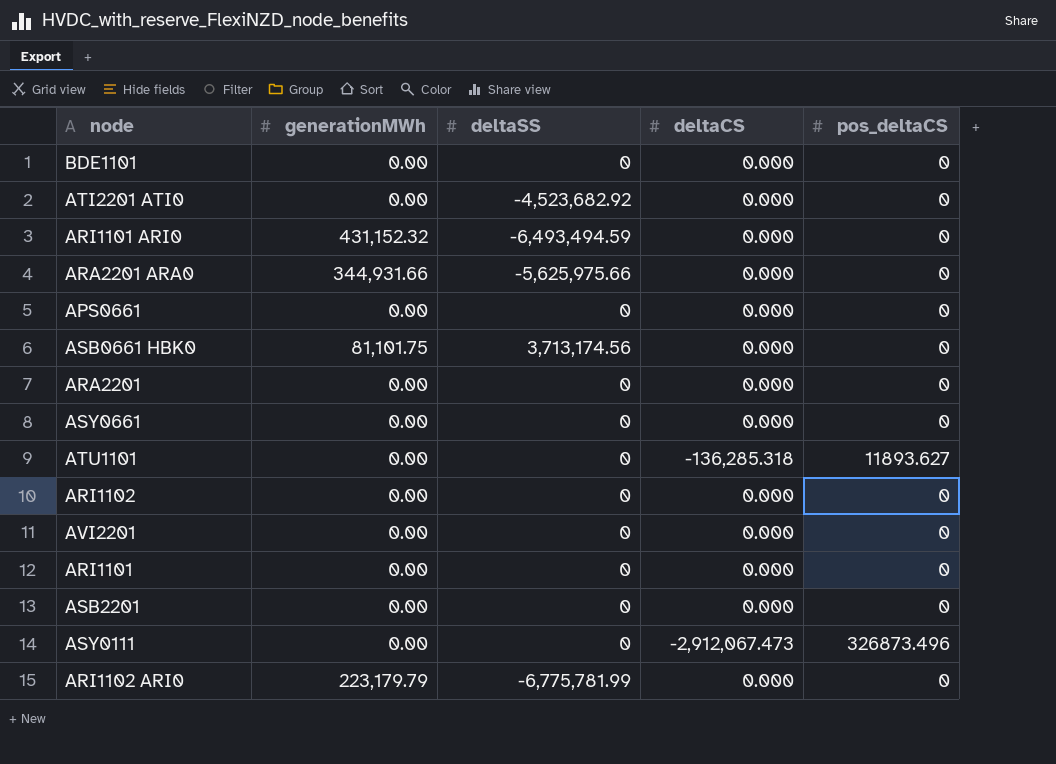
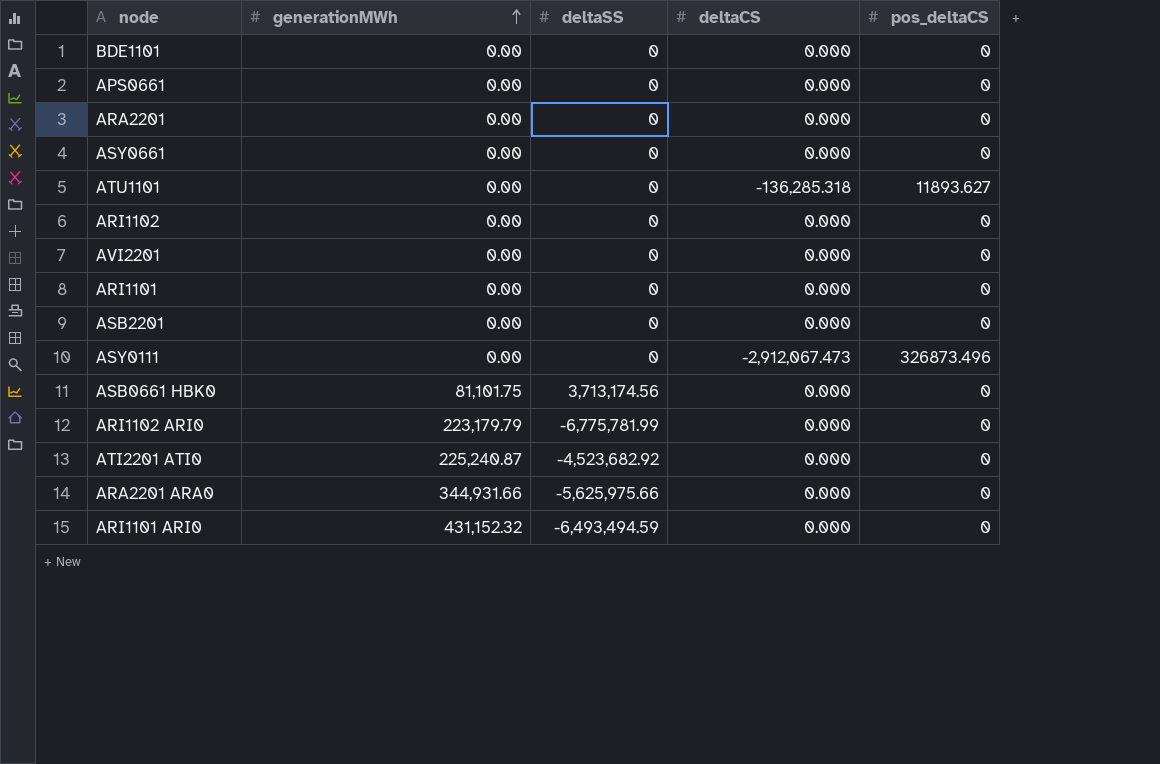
row order: none -> generationMWh ascending
ATI2201 ATI0 | generationMWh: 0.00 -> 225,240.87

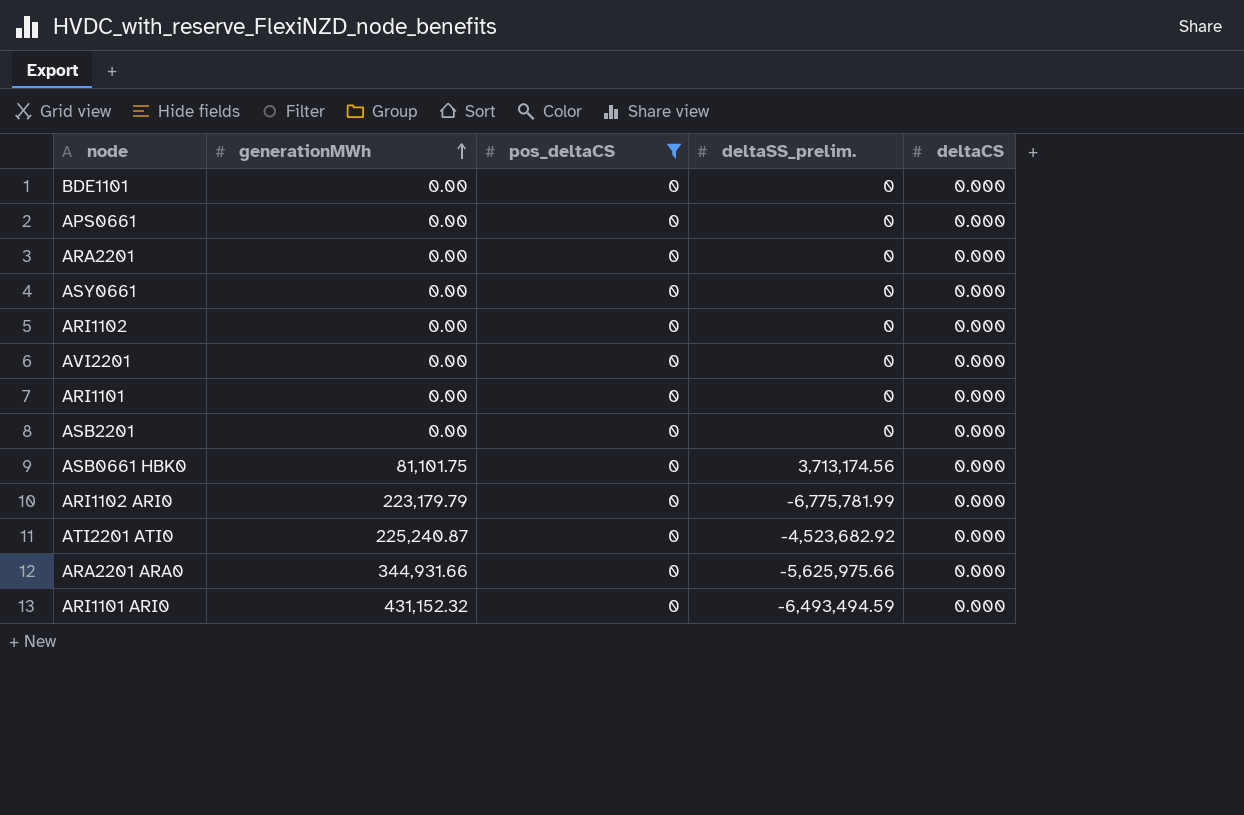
filter: none -> pos_deltaCS = 0
column pos_deltaCS | position: 5 -> 3
column name: deltaSS -> deltaSS_prelim.

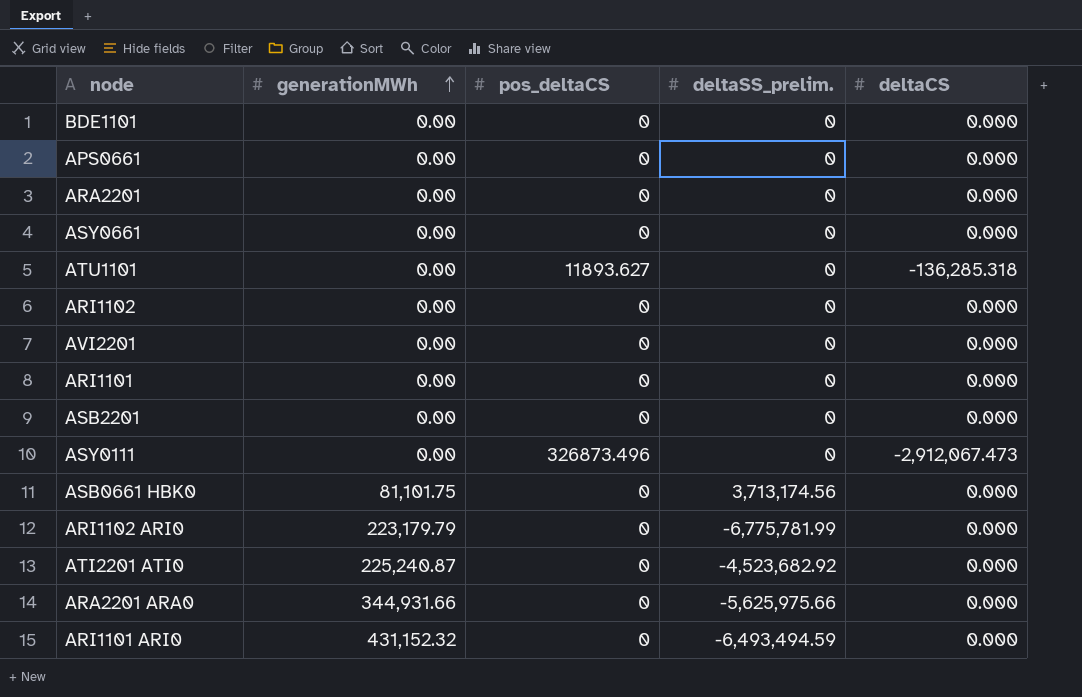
filter: pos_deltaCS = 0 -> none

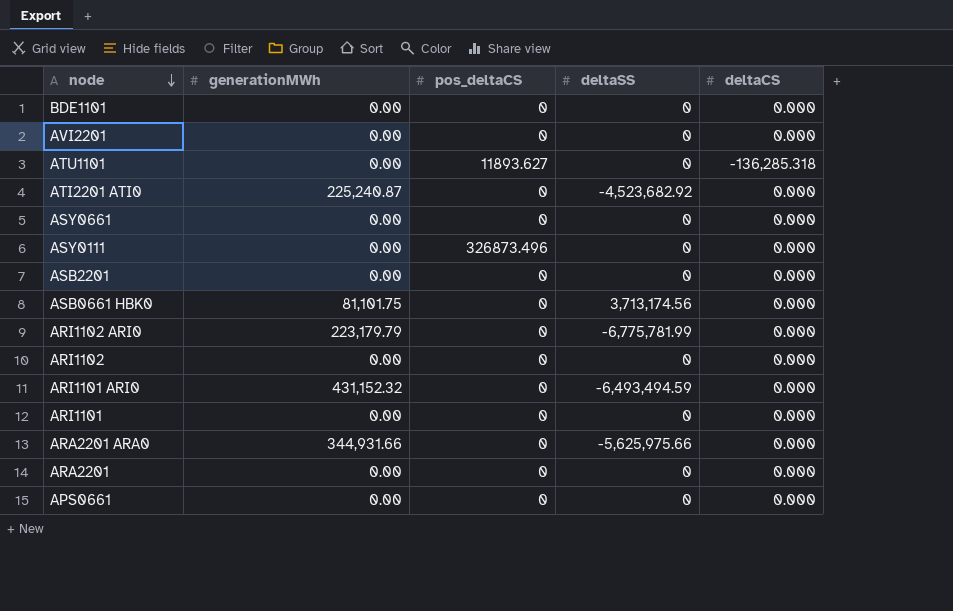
row order: generationMWh ascending -> node descending
column name: deltaSS_prelim. -> deltaSS
ASY0111 | deltaCS: -2,912,067.473 -> 0.000

